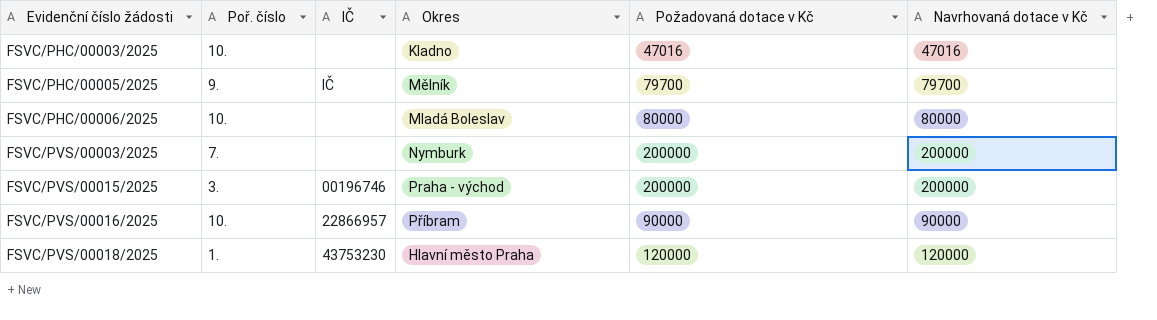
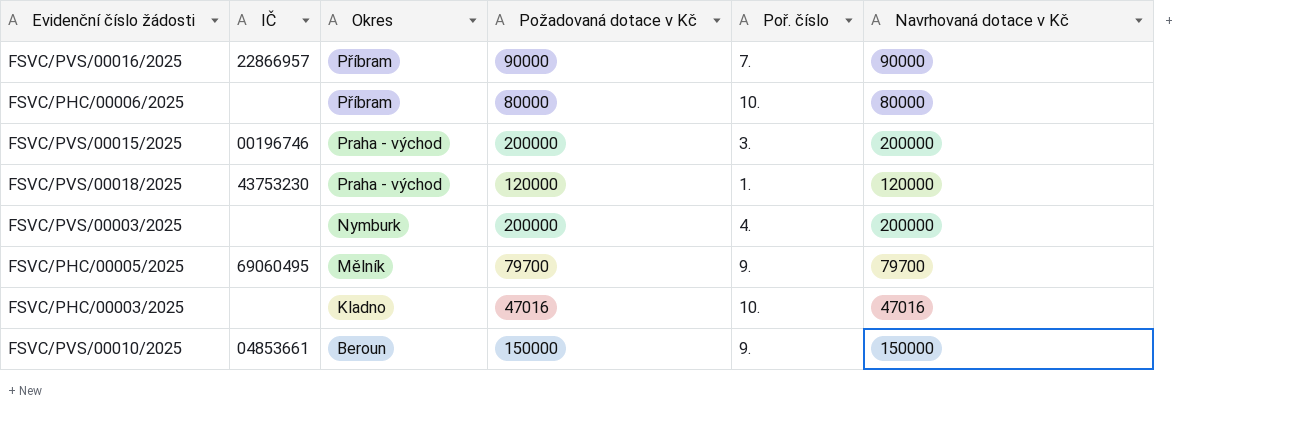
row order: Evidenční číslo žádosti ascending -> Okres descending
column Poř. číslo | position: 2 -> 5
FSVC/PVS/00016/2025 | Poř. číslo: 10. -> 7.
FSVC/PHC/00006/2025 | Okres: Mladá Boleslav -> Příbram
FSVC/PVS/00018/2025 | Okres: Hlavní město Praha -> Praha - východ
FSVC/PVS/00003/2025 | Poř. číslo: 7. -> 4.
FSVC/PHC/00005/2025 | IČ: IČ -> 69060495
row FSVC/PVS/00010/2025: none -> 04853661 | Beroun | 150000 | 9. | 150000

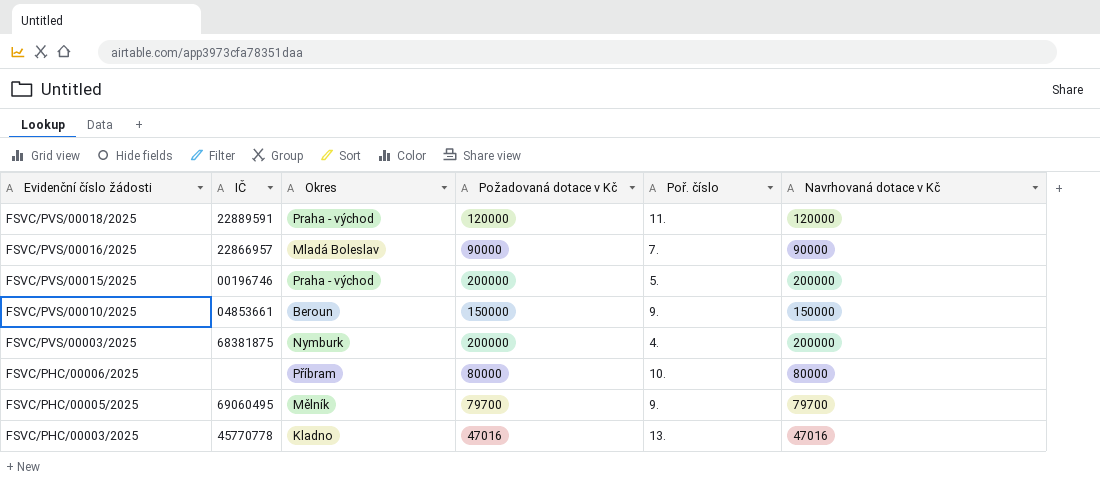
row order: Okres descending -> Evidenční číslo žádosti descending
FSVC/PVS/00018/2025 | IČ: 43753230 -> 22889591
FSVC/PVS/00018/2025 | Poř. číslo: 1. -> 11.
FSVC/PVS/00016/2025 | Okres: Příbram -> Mladá Boleslav
FSVC/PVS/00015/2025 | Poř. číslo: 3. -> 5.
FSVC/PVS/00003/2025 | IČ: none -> 68381875
FSVC/PHC/00003/2025 | IČ: none -> 45770778
FSVC/PHC/00003/2025 | Poř. číslo: 10. -> 13.

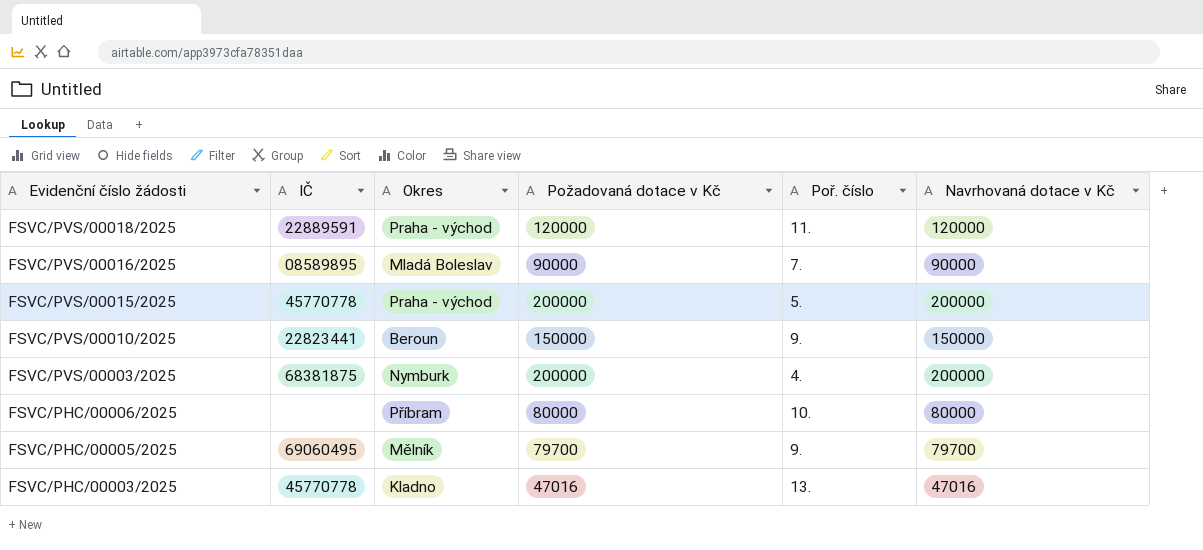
FSVC/PVS/00016/2025 | IČ: 22866957 -> 08589895
FSVC/PVS/00015/2025 | IČ: 00196746 -> 45770778
FSVC/PVS/00010/2025 | IČ: 04853661 -> 22823441

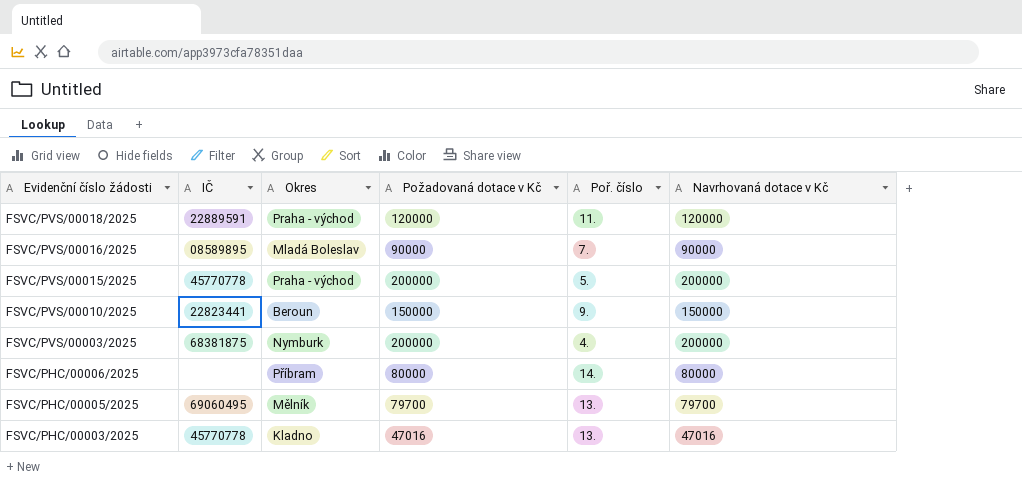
FSVC/PHC/00006/2025 | Poř. číslo: 10. -> 14.
FSVC/PHC/00005/2025 | Poř. číslo: 9. -> 13.

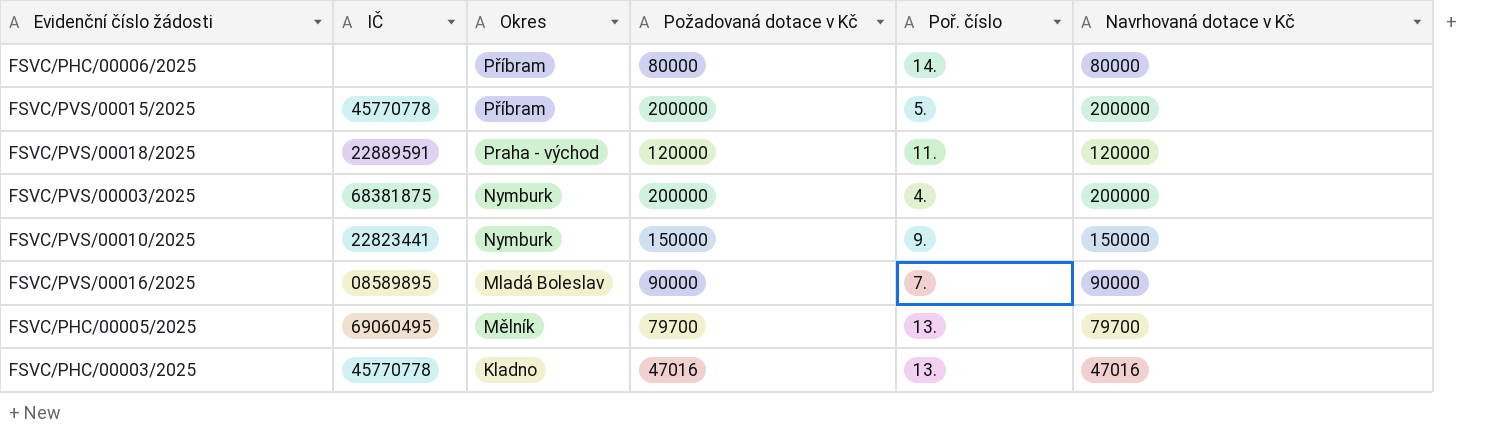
row order: Evidenční číslo žádosti descending -> Okres descending
FSVC/PVS/00015/2025 | Okres: Praha - východ -> Příbram
FSVC/PVS/00010/2025 | Okres: Beroun -> Nymburk

